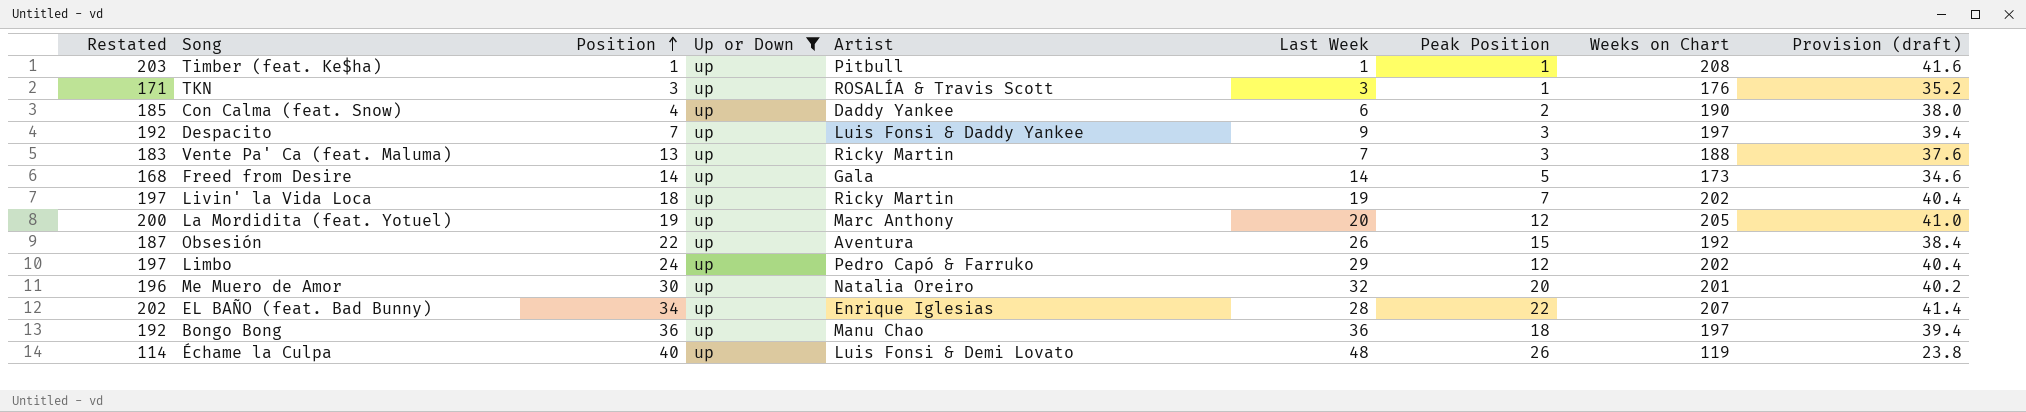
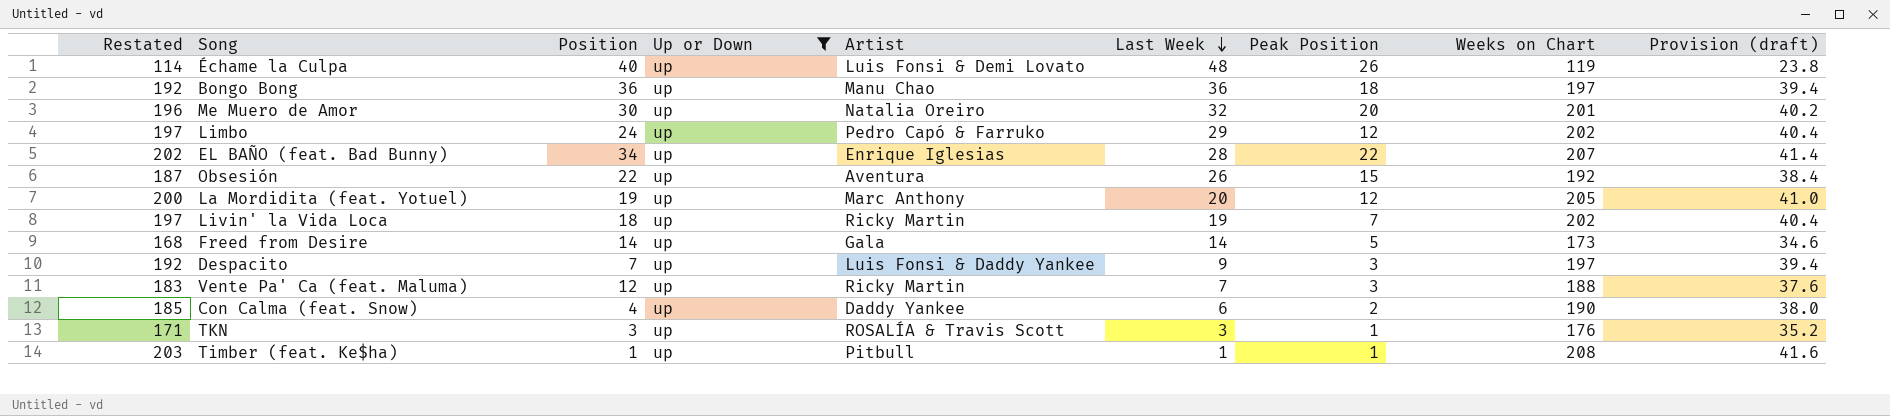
row order: Position ascending -> Last Week descending
Vente Pa' Ca (feat. Maluma) | Position: 13 -> 12

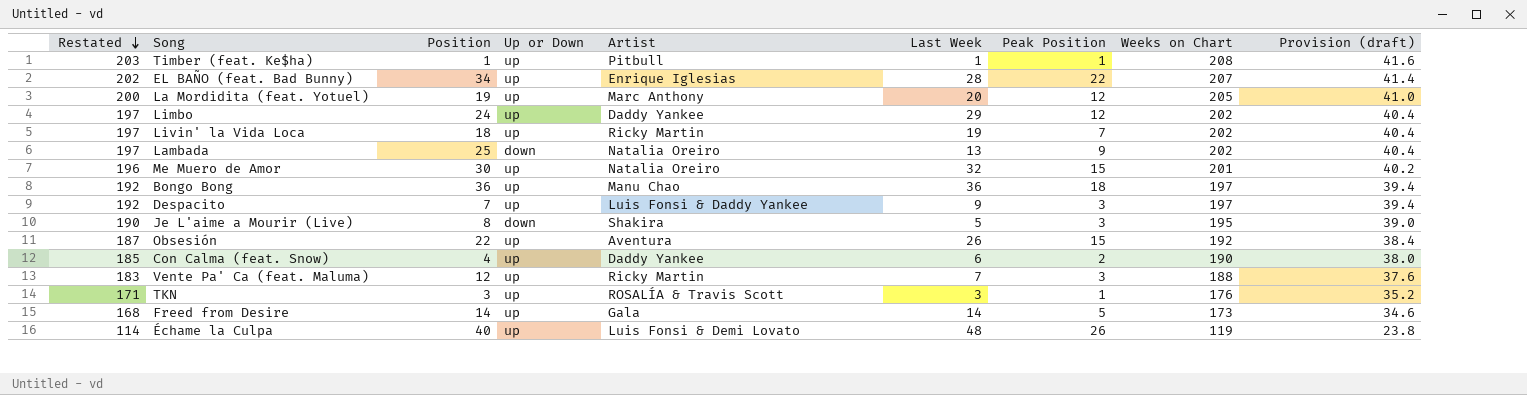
filter: Up or Down = up -> none
row order: Last Week descending -> Restated descending
Limbo | Artist: Pedro Capó & Farruko -> Daddy Yankee
Me Muero de Amor | Peak Position: 20 -> 15

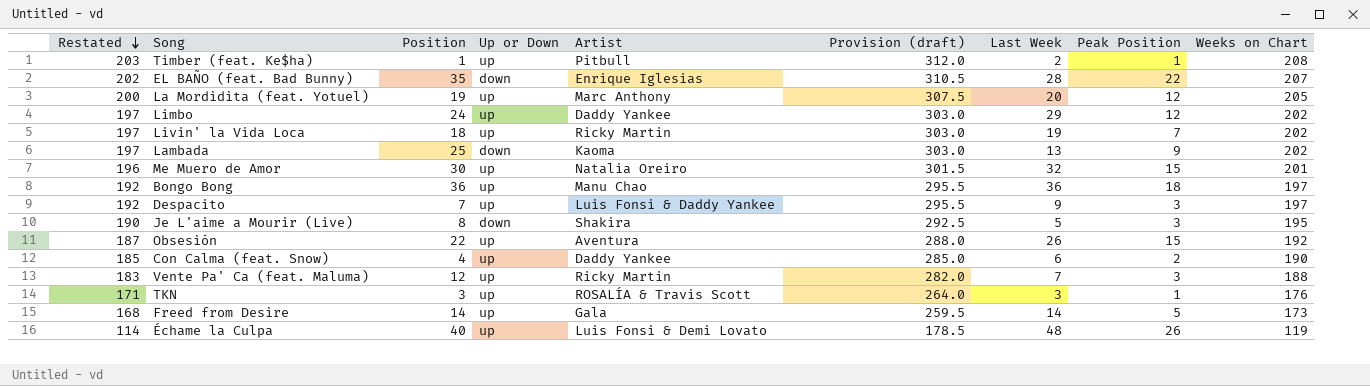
column Provision (draft) | formula: [Weeks on Chart] * 0.2 -> [Weeks on Chart] * 1.5
column Provision (draft) | position: 9 -> 6
Timber (feat. Ke$ha) | Last Week: 1 -> 2
EL BAÑO (feat. Bad Bunny) | Position: 34 -> 35
EL BAÑO (feat. Bad Bunny) | Up or Down: up -> down
Lambada | Artist: Natalia Oreiro -> Kaoma

